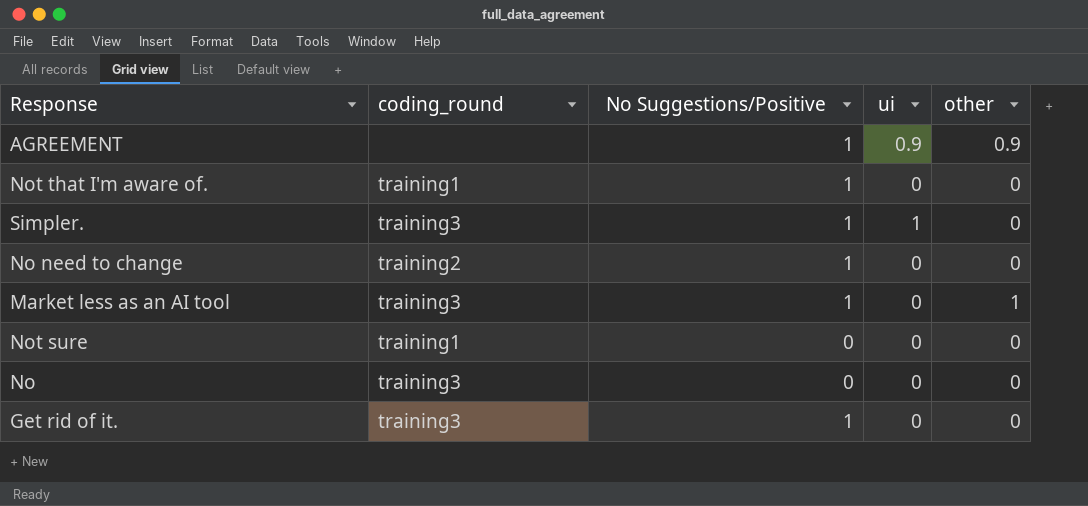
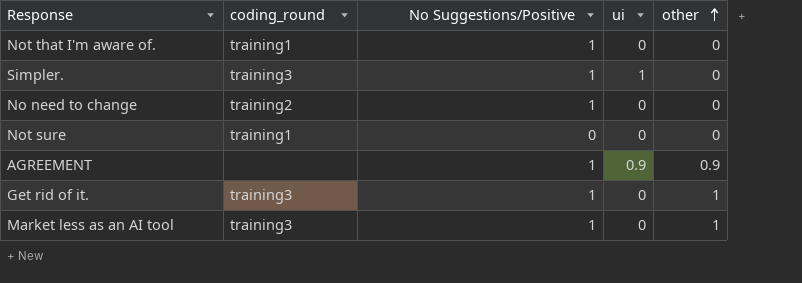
row order: none -> other ascending
row No: training3 | 0 | 0 | 0 -> none
Get rid of it. | other: 0 -> 1

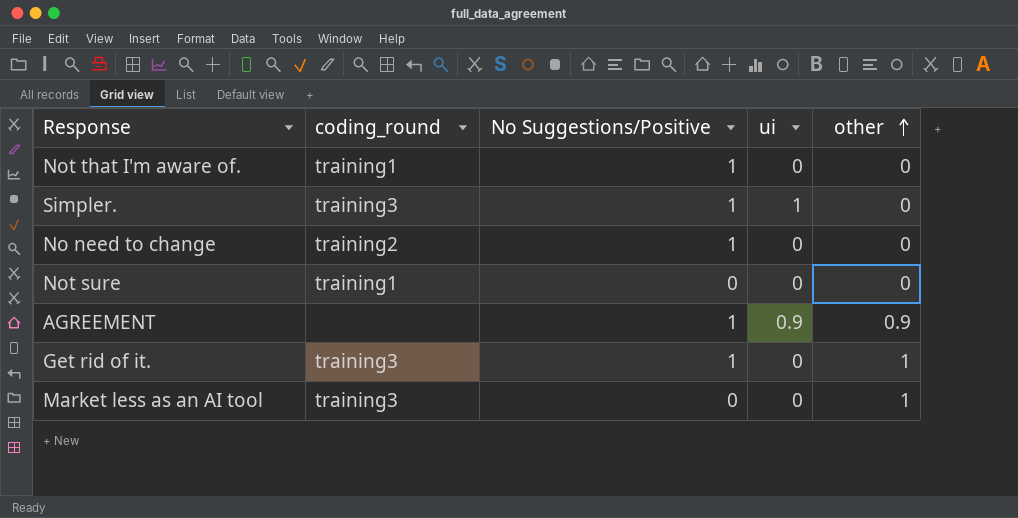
Market less as an AI tool | No Suggestions/Positive: 1 -> 0

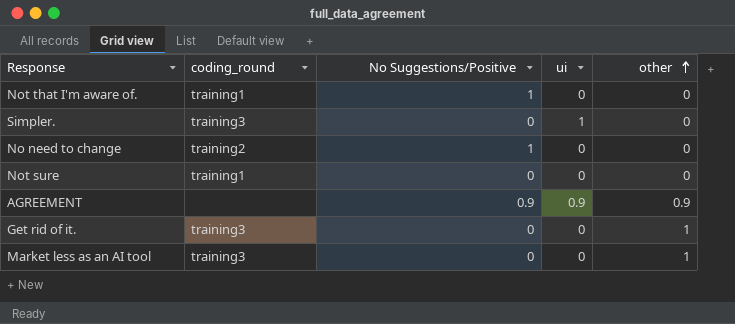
Simpler. | No Suggestions/Positive: 1 -> 0
AGREEMENT | No Suggestions/Positive: 1 -> 0.9
Get rid of it. | No Suggestions/Positive: 1 -> 0

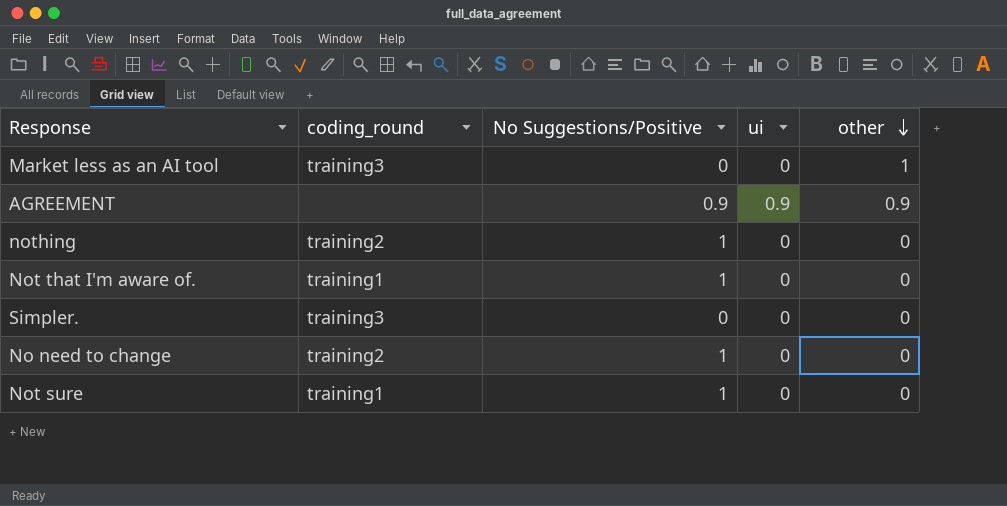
row order: other ascending -> other descending
row Get rid of it.: training3 | 0 | 0 | 1 -> none
row nothing: none -> training2 | 1 | 0 | 0
Simpler. | ui: 1 -> 0
Not sure | No Suggestions/Positive: 0 -> 1

